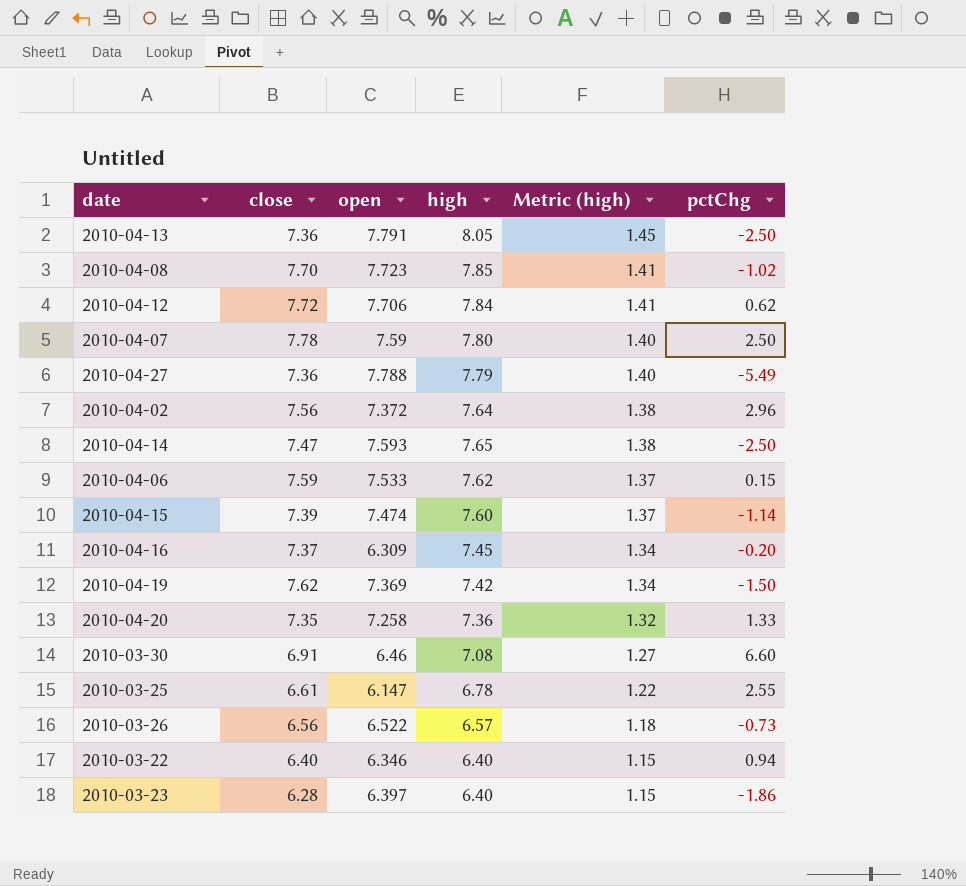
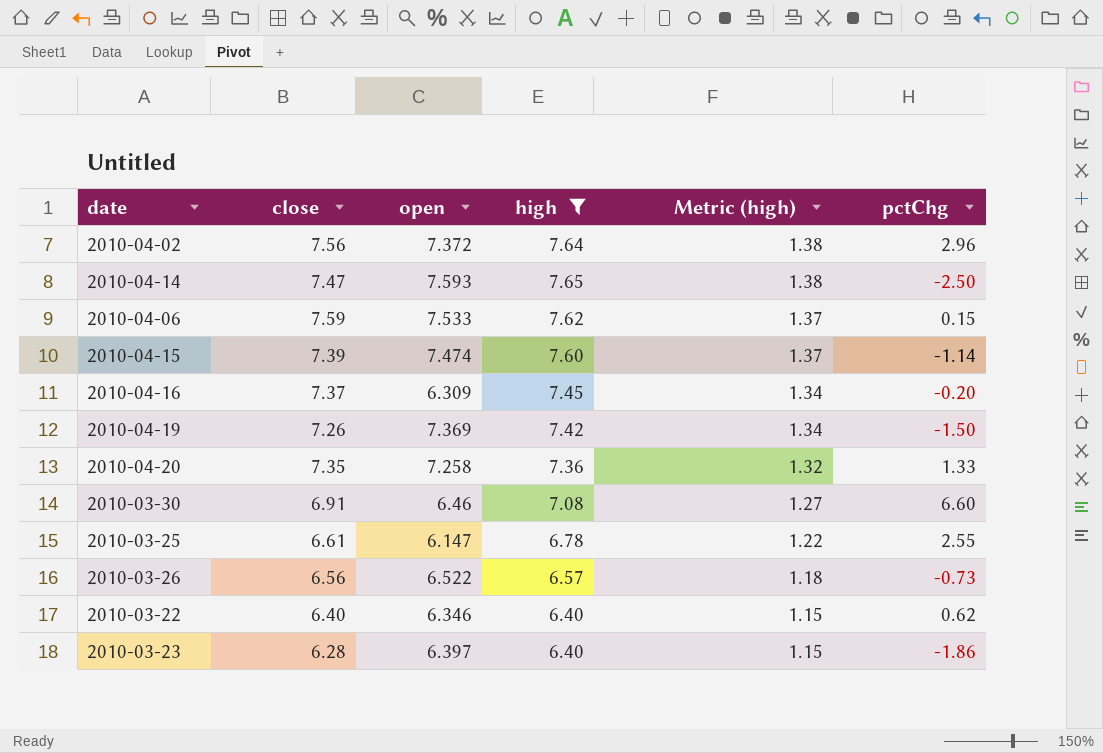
filter: none -> high <= 7.65
2010-04-19 | close: 7.62 -> 7.26
2010-03-22 | pctChg: 0.94 -> 0.62

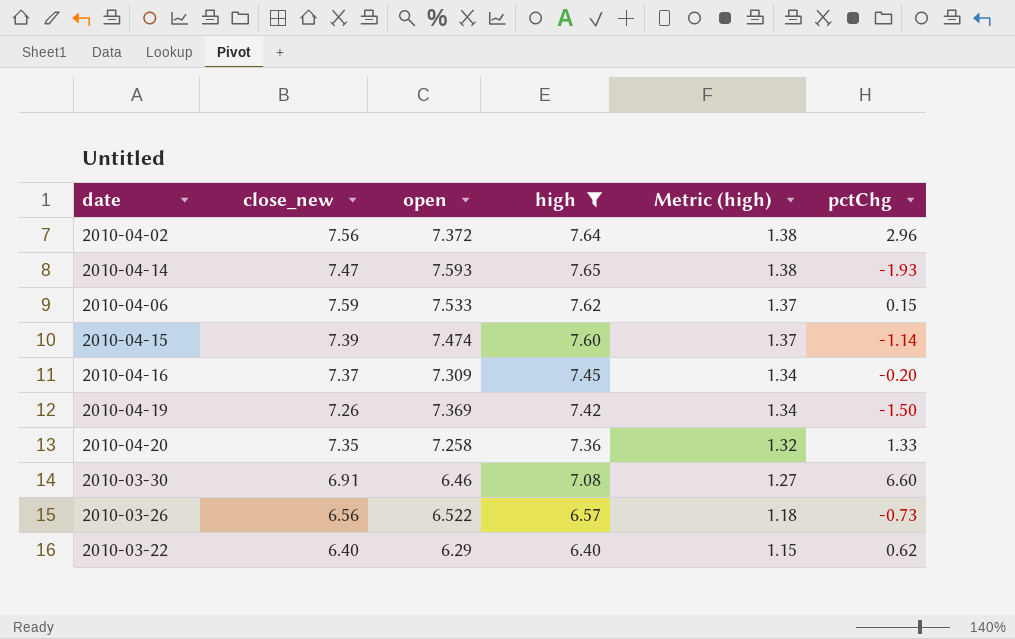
column name: close -> close_new
row 2010-03-25: 6.61 | 6.147 | 6.78 | 1.22 | 2.55 -> none
row 2010-03-23: 6.28 | 6.397 | 6.40 | 1.15 | -1.86 -> none
2010-04-14 | pctChg: -2.50 -> -1.93
2010-04-16 | open: 6.309 -> 7.309
2010-03-22 | open: 6.346 -> 6.29

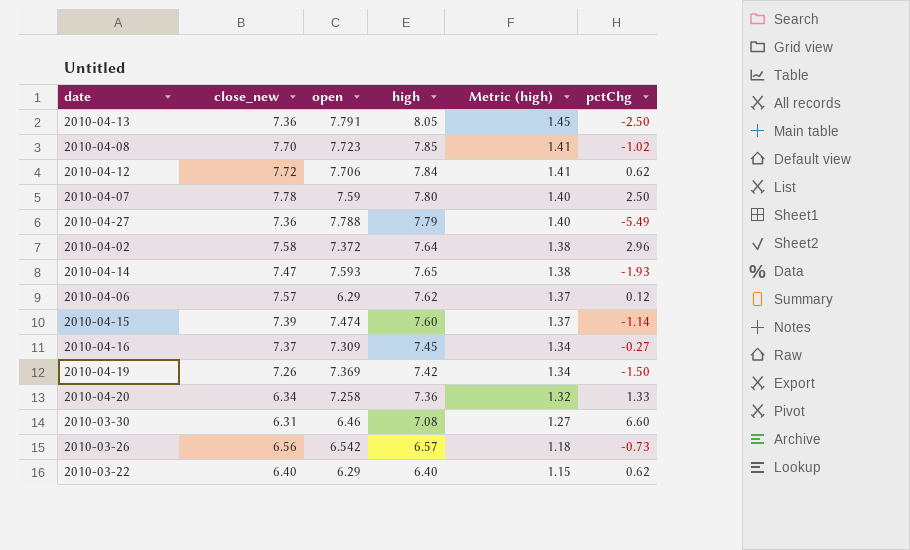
filter: high <= 7.65 -> none
2010-04-02 | close_new: 7.56 -> 7.58
2010-04-06 | close_new: 7.59 -> 7.57
2010-04-06 | open: 7.533 -> 6.29
2010-04-06 | pctChg: 0.15 -> 0.12
2010-04-16 | pctChg: -0.20 -> -0.27
2010-04-20 | close_new: 7.35 -> 6.34
2010-03-30 | close_new: 6.91 -> 6.31
2010-03-26 | open: 6.522 -> 6.542

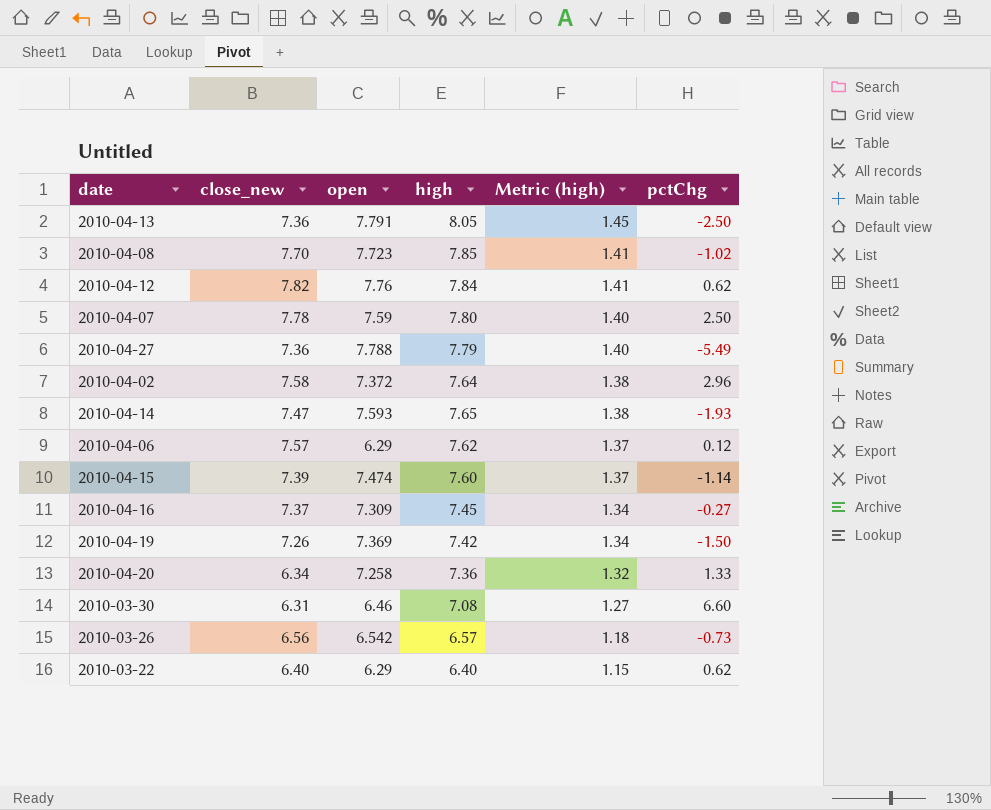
2010-04-12 | close_new: 7.72 -> 7.82
2010-04-12 | open: 7.706 -> 7.76

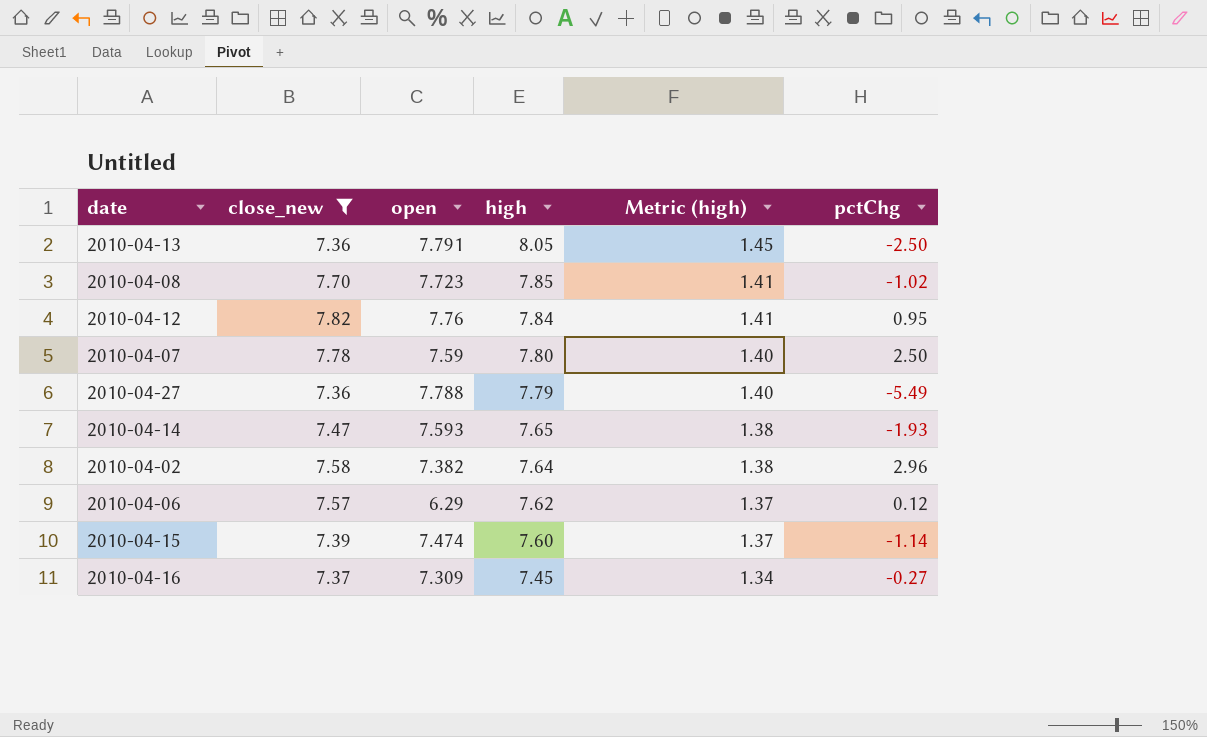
filter: none -> close_new >= 7.36
row order: Metric (high) descending -> high descending
2010-04-12 | pctChg: 0.62 -> 0.95
2010-04-02 | open: 7.372 -> 7.382

